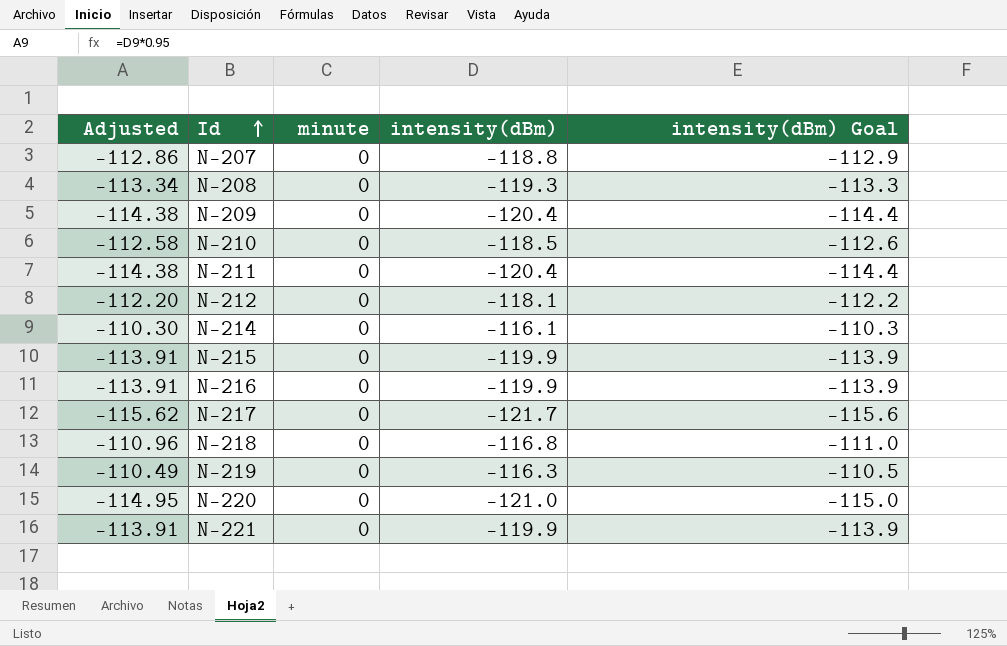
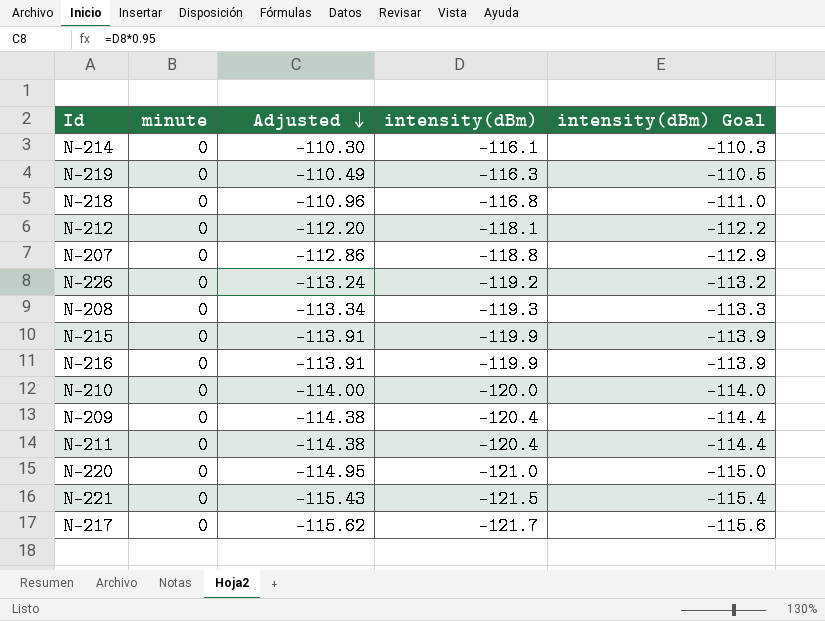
row order: Id ascending -> Adjusted descending
column Adjusted | position: 1 -> 3
row N-226: none -> 0 | -113.24 | -119.2 | -113.2
N-210 | Adjusted: -112.58 -> -114.00
N-210 | intensity(dBm): -118.5 -> -120.0
N-210 | intensity(dBm) Goal: -112.6 -> -114.0
N-221 | Adjusted: -113.91 -> -115.43
N-221 | intensity(dBm): -119.9 -> -121.5
N-221 | intensity(dBm) Goal: -113.9 -> -115.4

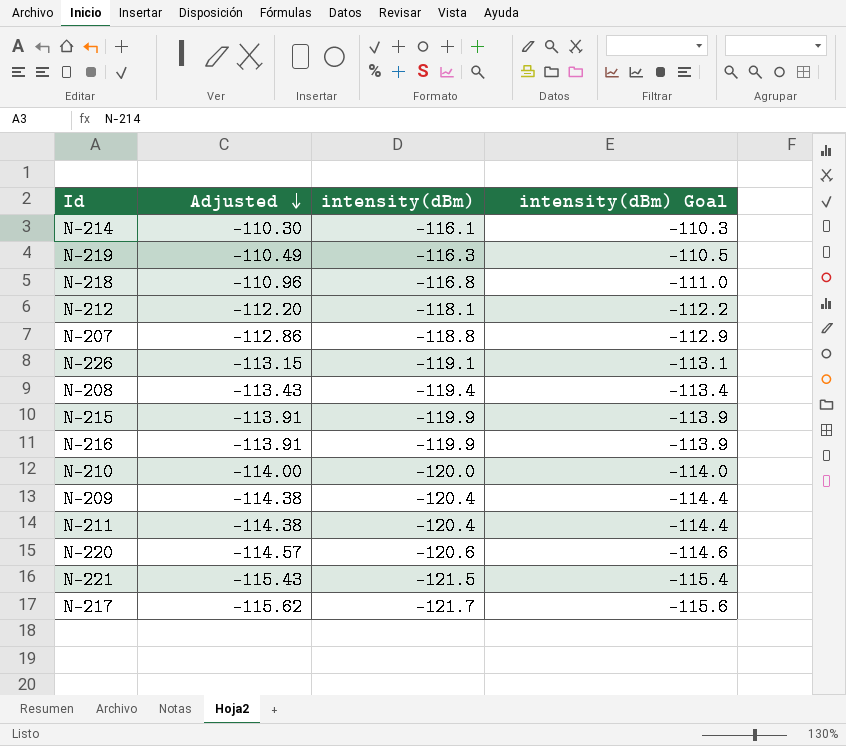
column minute | position: 2 -> none
N-226 | Adjusted: -113.24 -> -113.15
N-226 | intensity(dBm): -119.2 -> -119.1
N-226 | intensity(dBm) Goal: -113.2 -> -113.1
N-208 | Adjusted: -113.34 -> -113.43
N-208 | intensity(dBm): -119.3 -> -119.4
N-208 | intensity(dBm) Goal: -113.3 -> -113.4
N-220 | Adjusted: -114.95 -> -114.57
N-220 | intensity(dBm): -121.0 -> -120.6
N-220 | intensity(dBm) Goal: -115.0 -> -114.6

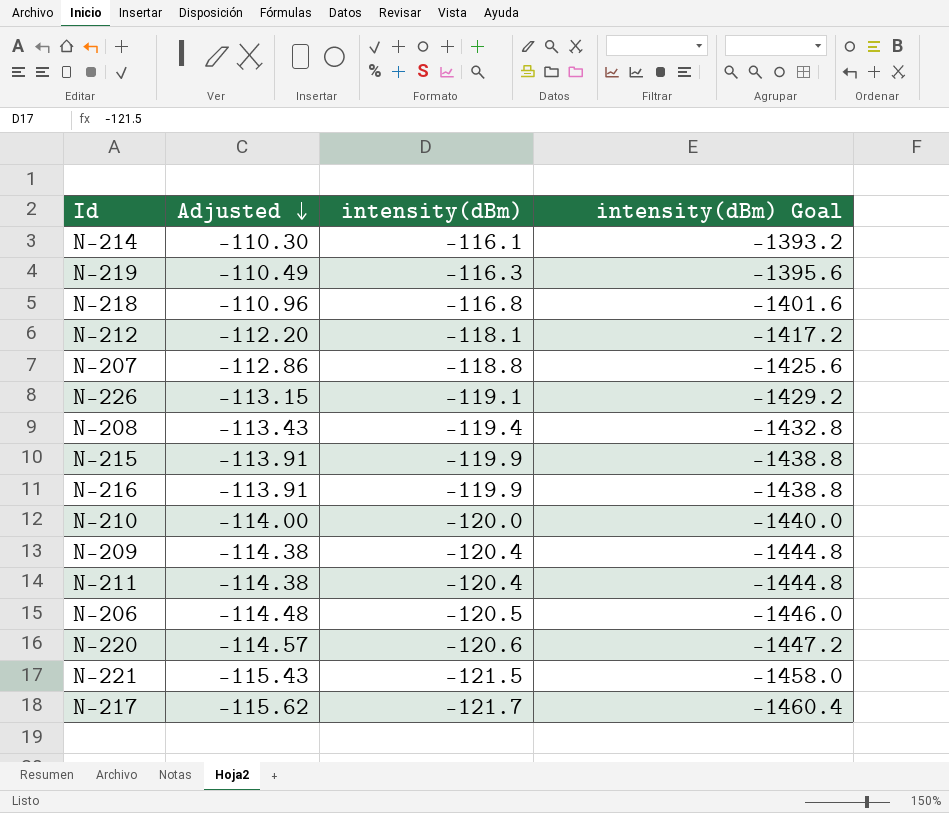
column intensity(dBm) Goal | formula: [intensity(dBm)] * 0.95 -> [intensity(dBm)] * 12
row N-206: none -> -114.48 | -120.5 | -1446.0

